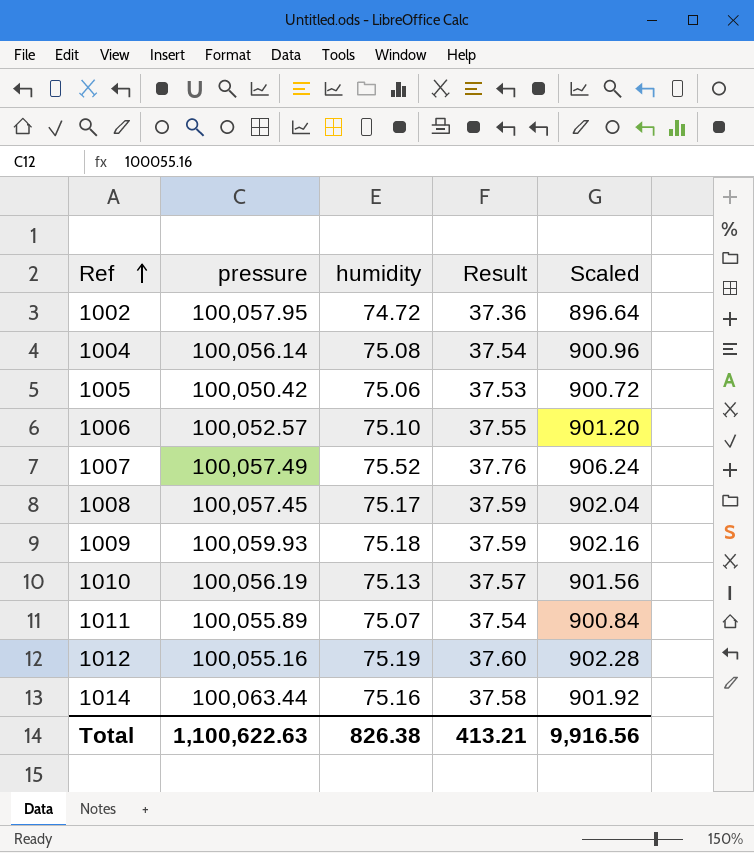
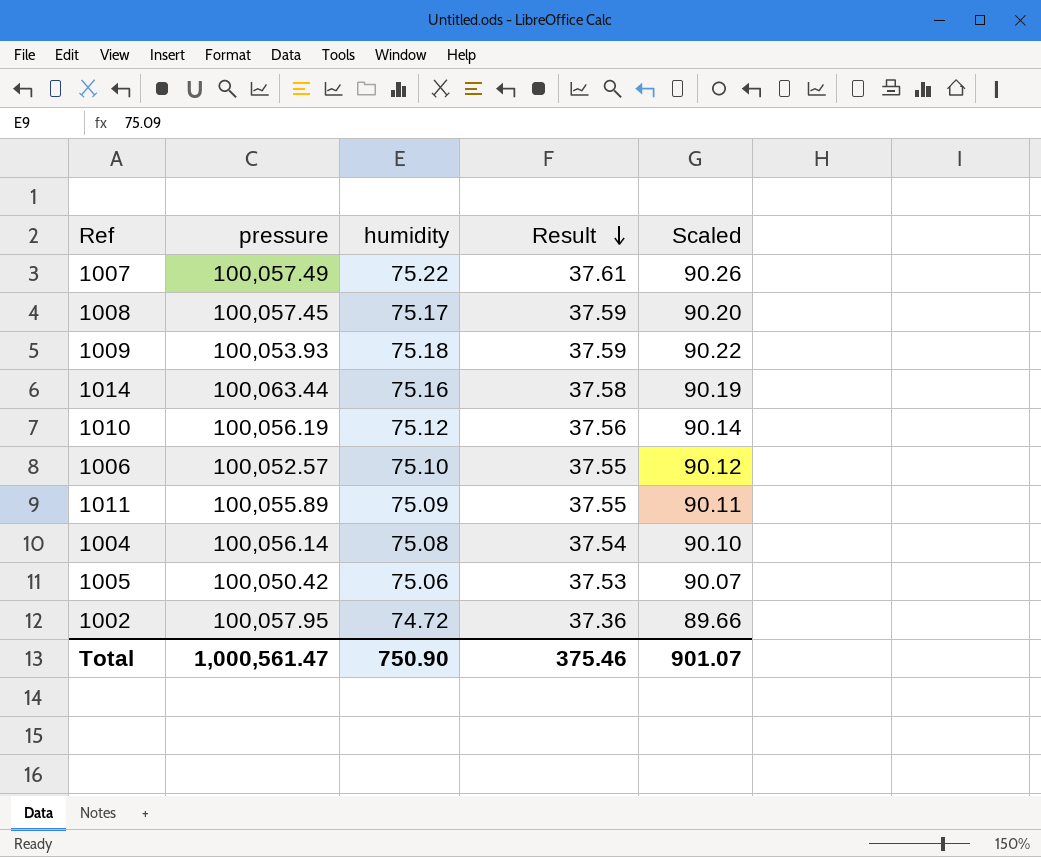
row order: Ref ascending -> Result descending
column Scaled | formula: [humidity] * 12 -> [humidity] * 1.2
row 1012: 100,055.16 | 75.19 | 37.60 | 902.28 -> none
1007 | humidity: 75.52 -> 75.22
1007 | Result: 37.76 -> 37.61
1009 | pressure: 100,059.93 -> 100,053.93
1010 | humidity: 75.13 -> 75.12
1010 | Result: 37.57 -> 37.56
1011 | humidity: 75.07 -> 75.09
1011 | Result: 37.54 -> 37.55
Total | pressure: 1,100,622.63 -> 1,000,561.47
Total | humidity: 826.38 -> 750.90
Total | Result: 413.21 -> 375.46
Total | Scaled: 9,916.56 -> 901.07

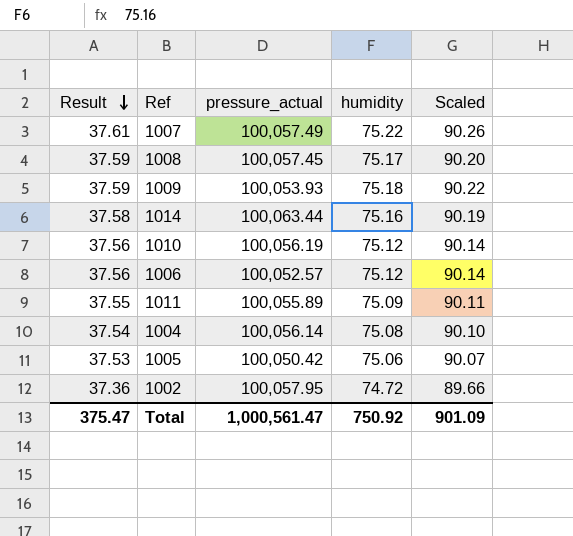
column Result | position: 4 -> 1
column name: pressure -> pressure_actual
1006 | Result: 37.55 -> 37.56
1006 | humidity: 75.10 -> 75.12
1006 | Scaled: 90.12 -> 90.14
Total | Result: 375.46 -> 375.47
Total | humidity: 750.90 -> 750.92
Total | Scaled: 901.07 -> 901.09

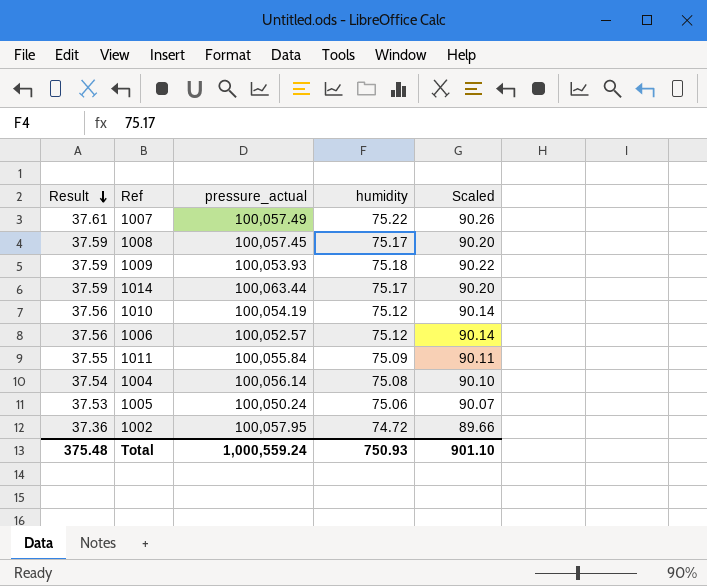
1014 | Result: 37.58 -> 37.59
1014 | humidity: 75.16 -> 75.17
1014 | Scaled: 90.19 -> 90.20
1010 | pressure_actual: 100,056.19 -> 100,054.19
1011 | pressure_actual: 100,055.89 -> 100,055.84
1005 | pressure_actual: 100,050.42 -> 100,050.24
Total | Result: 375.47 -> 375.48
Total | pressure_actual: 1,000,561.47 -> 1,000,559.24
Total | humidity: 750.92 -> 750.93
Total | Scaled: 901.09 -> 901.10

